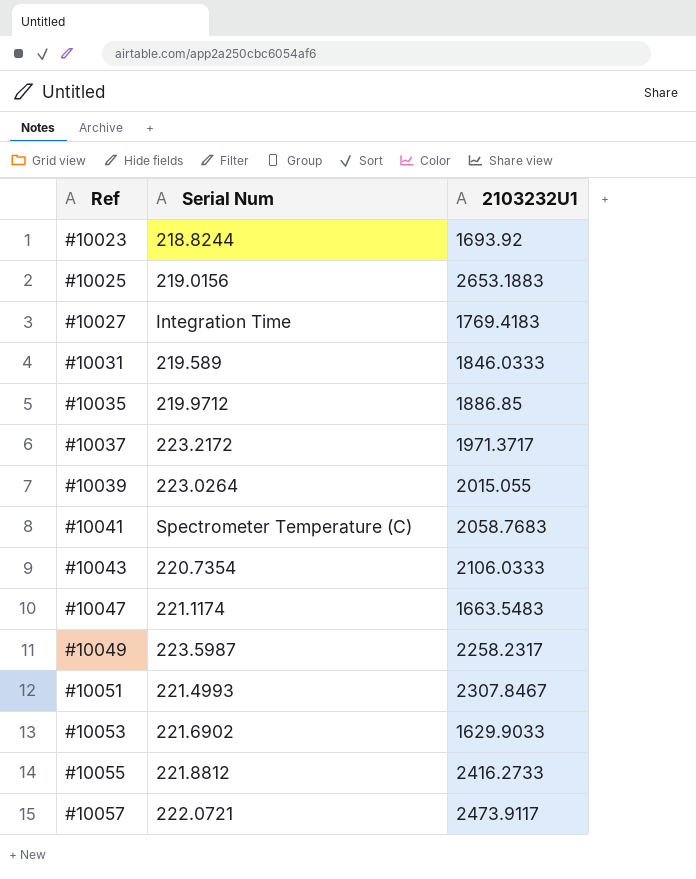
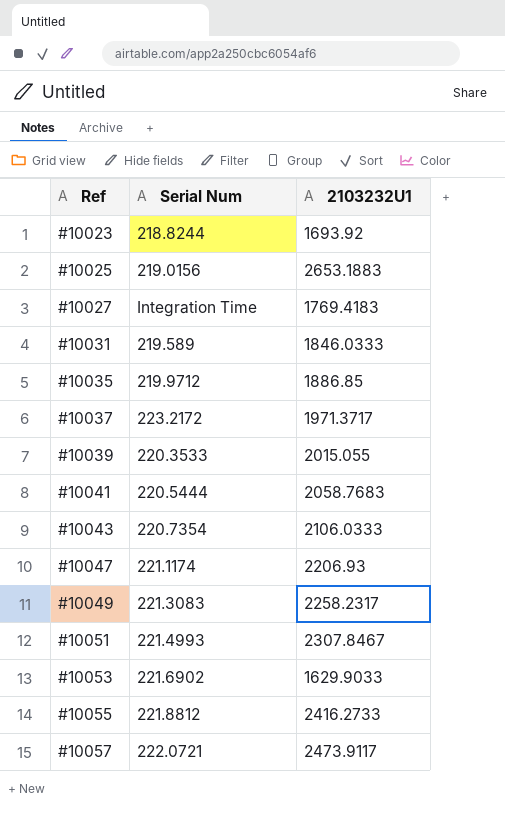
#10039 | Serial Num: 223.0264 -> 220.3533
#10041 | Serial Num: Spectrometer Temperature (C) -> 220.5444
#10047 | 2103232U1: 1663.5483 -> 2206.93
#10049 | Serial Num: 223.5987 -> 221.3083

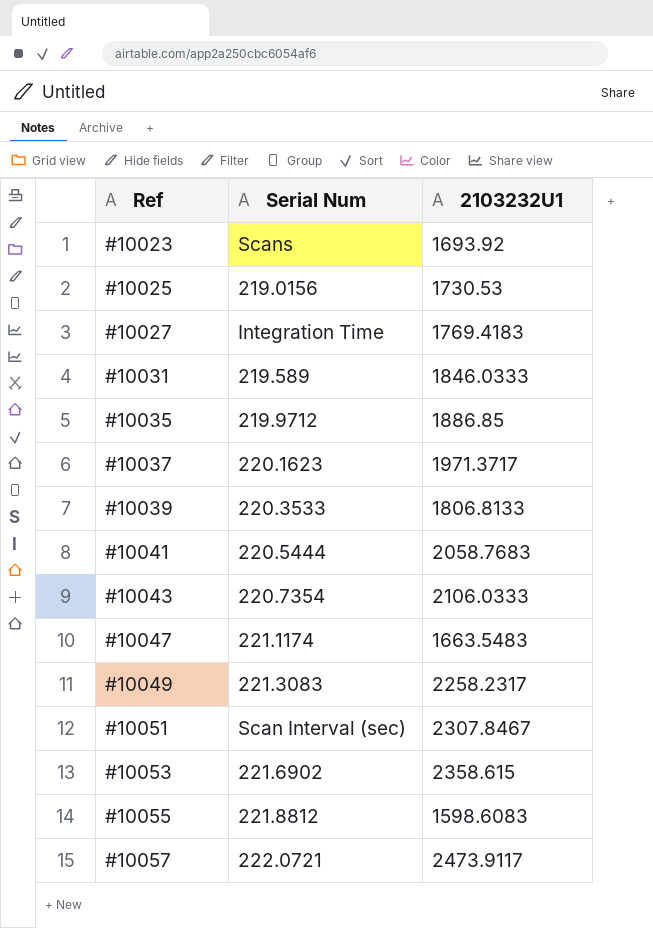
#10023 | Serial Num: 218.8244 -> Scans
#10025 | 2103232U1: 2653.1883 -> 1730.53
#10037 | Serial Num: 223.2172 -> 220.1623
#10039 | 2103232U1: 2015.055 -> 1806.8133
#10047 | 2103232U1: 2206.93 -> 1663.5483
#10051 | Serial Num: 221.4993 -> Scan Interval (sec)
#10053 | 2103232U1: 1629.9033 -> 2358.615
#10055 | 2103232U1: 2416.2733 -> 1598.6083

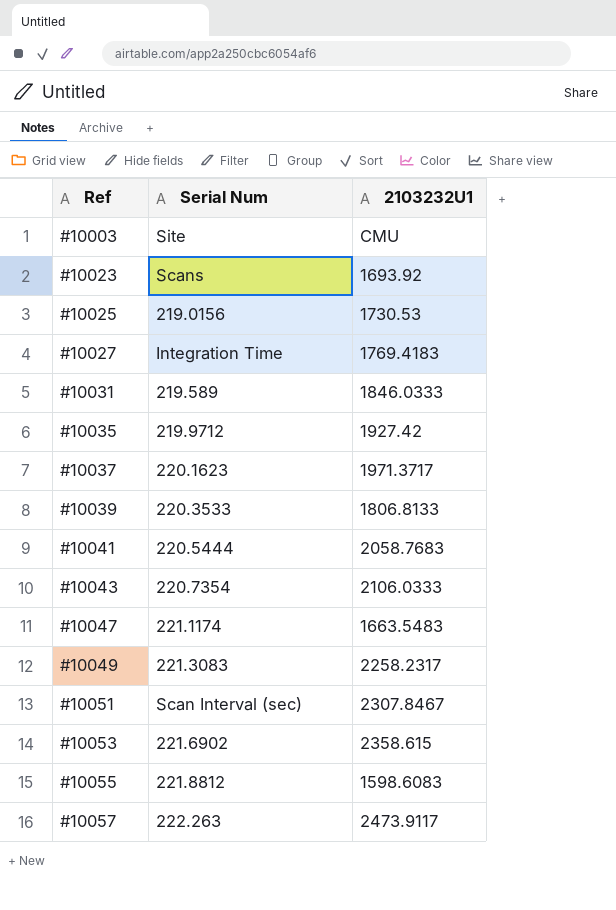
row #10003: none -> Site | CMU
#10035 | 2103232U1: 1886.85 -> 1927.42
#10057 | Serial Num: 222.0721 -> 222.263

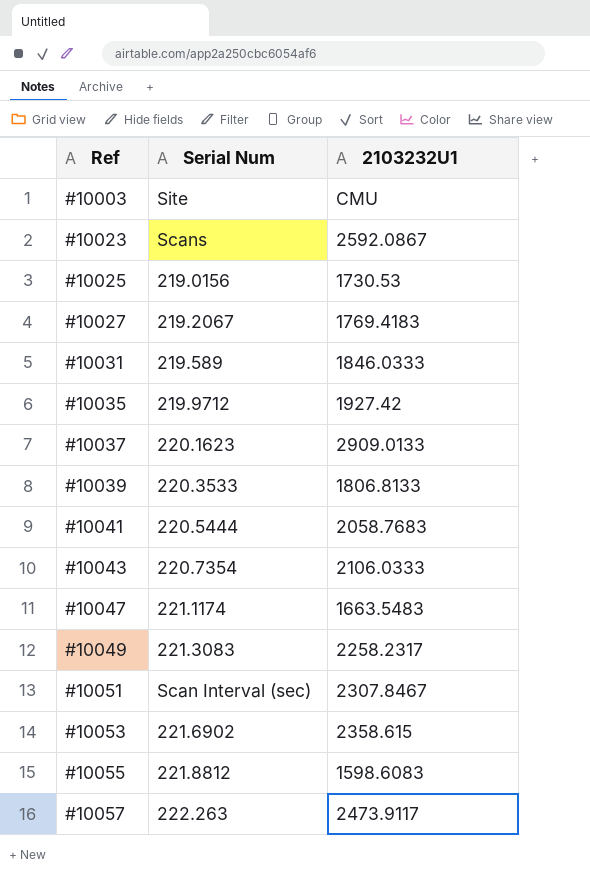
#10023 | 2103232U1: 1693.92 -> 2592.0867
#10027 | Serial Num: Integration Time -> 219.2067
#10037 | 2103232U1: 1971.3717 -> 2909.0133

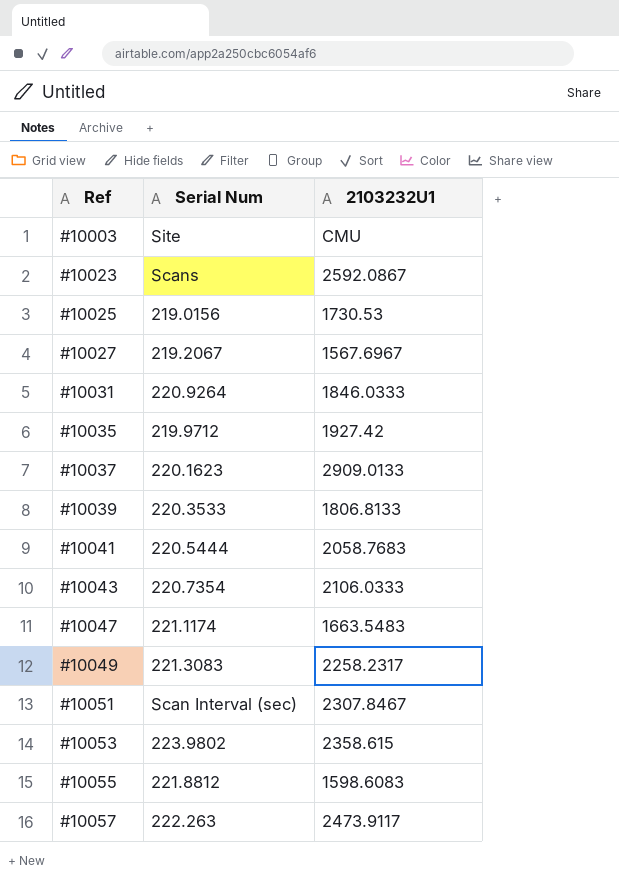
#10027 | 2103232U1: 1769.4183 -> 1567.6967
#10031 | Serial Num: 219.589 -> 220.9264
#10053 | Serial Num: 221.6902 -> 223.9802

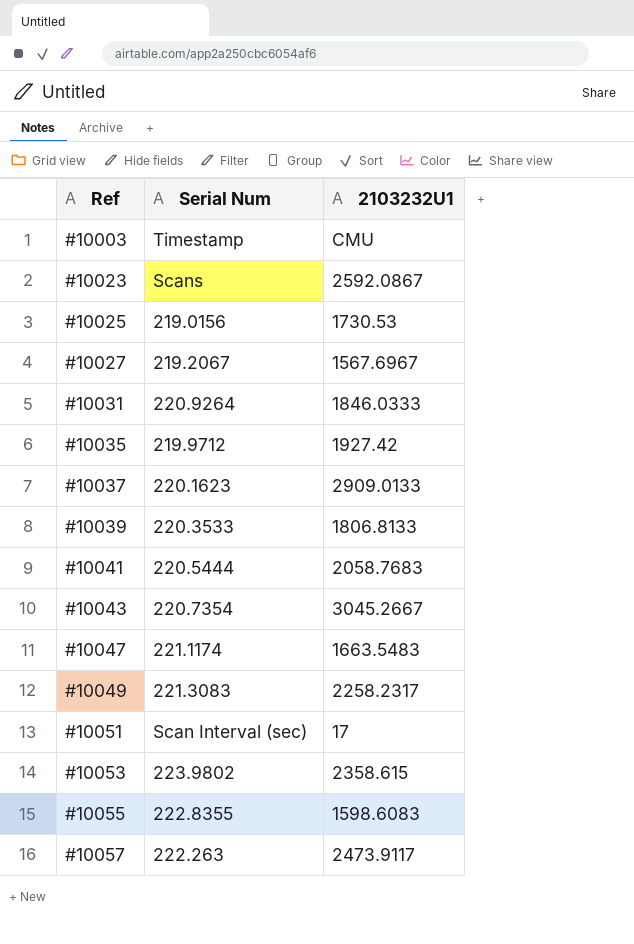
#10003 | Serial Num: Site -> Timestamp
#10043 | 2103232U1: 2106.0333 -> 3045.2667
#10051 | 2103232U1: 2307.8467 -> 17
#10055 | Serial Num: 221.8812 -> 222.8355

